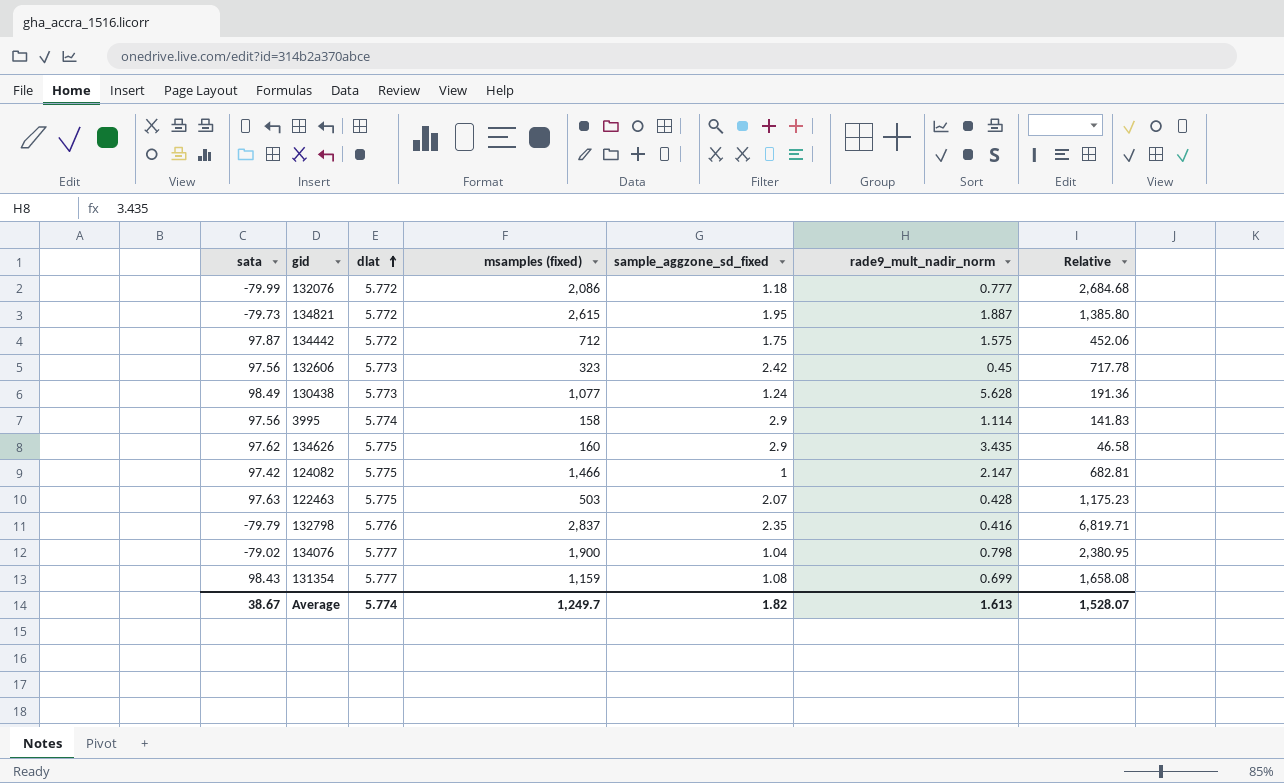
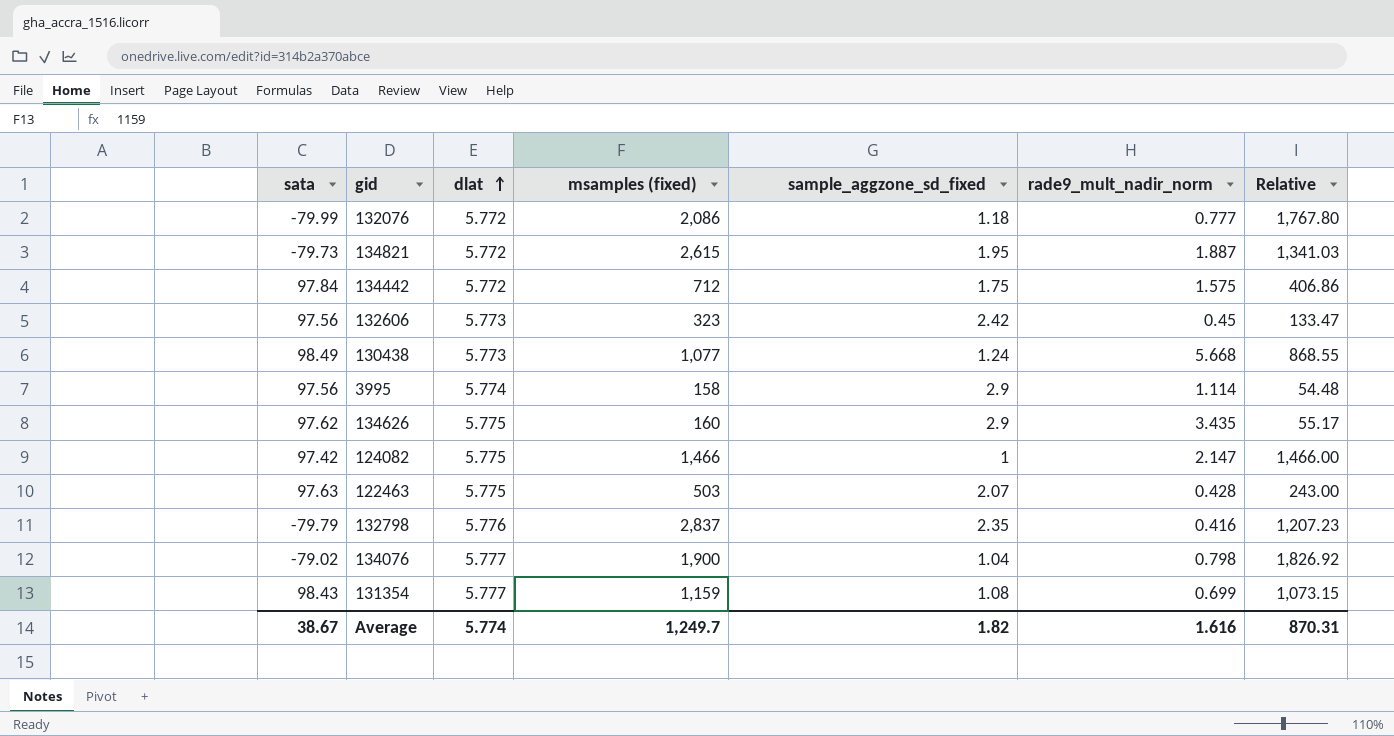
column Relative | formula: [msamples (fixed)] / [rade9_mult_nadir_norm] -> [msamples (fixed)] / [sample_aggzone_sd_fixed]
134442 | sata: 97.87 -> 97.84
130438 | rade9_mult_nadir_norm: 5.628 -> 5.668
Average | rade9_mult_nadir_norm: 1.613 -> 1.616
Average | Relative: 1,528.07 -> 870.31

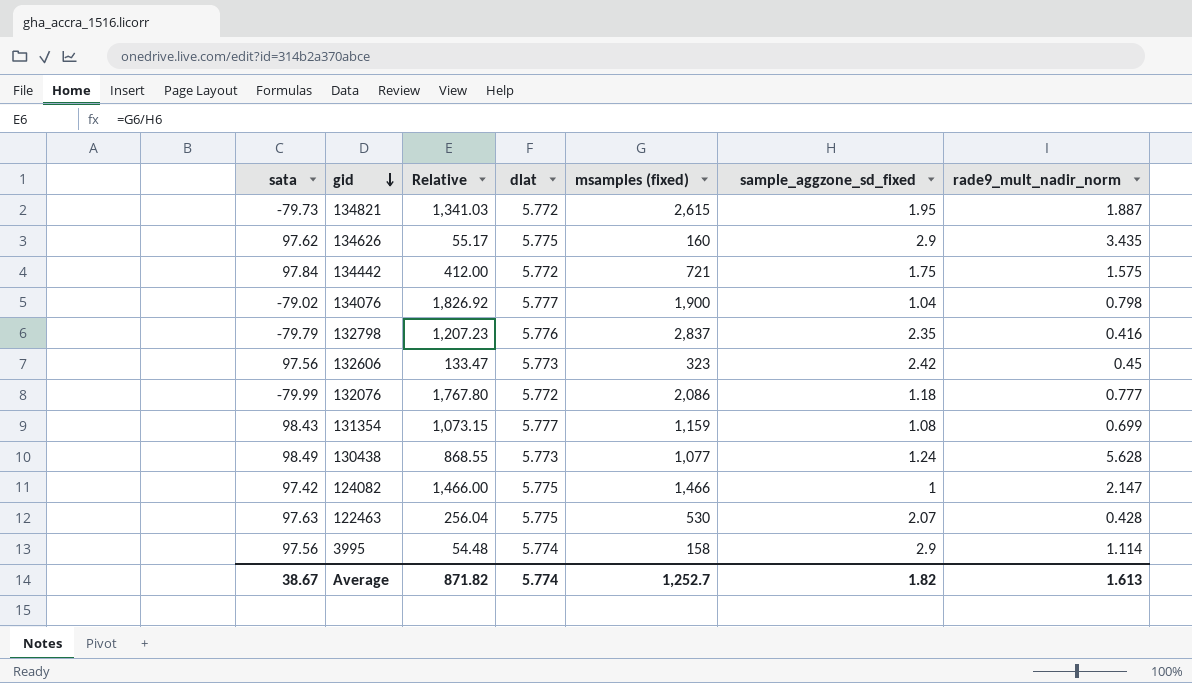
row order: dlat ascending -> gid descending
column Relative | position: 7 -> 3
134442 | Relative: 406.86 -> 412.00
134442 | msamples (fixed): 712 -> 721
130438 | rade9_mult_nadir_norm: 5.668 -> 5.628
122463 | Relative: 243.00 -> 256.04
122463 | msamples (fixed): 503 -> 530
Average | Relative: 870.31 -> 871.82
Average | msamples (fixed): 1,249.7 -> 1,252.7
Average | rade9_mult_nadir_norm: 1.616 -> 1.613

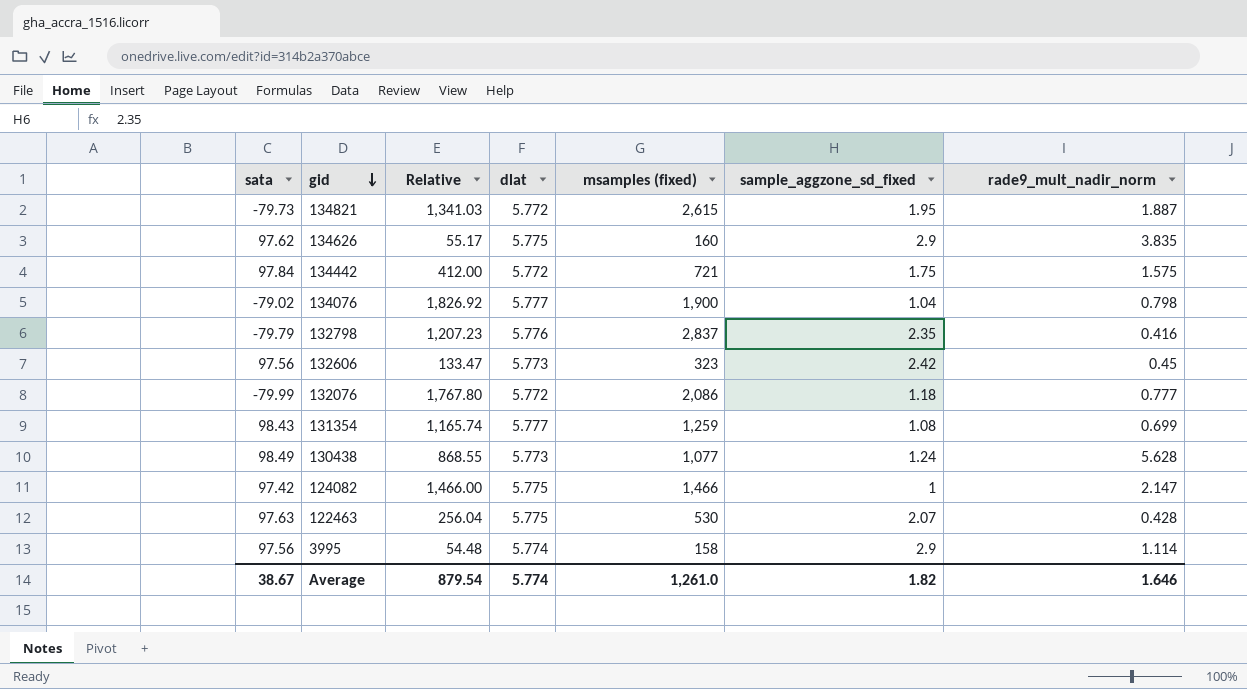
134626 | rade9_mult_nadir_norm: 3.435 -> 3.835
131354 | Relative: 1,073.15 -> 1,165.74
131354 | msamples (fixed): 1,159 -> 1,259
Average | Relative: 871.82 -> 879.54
Average | msamples (fixed): 1,252.7 -> 1,261.0
Average | rade9_mult_nadir_norm: 1.613 -> 1.646

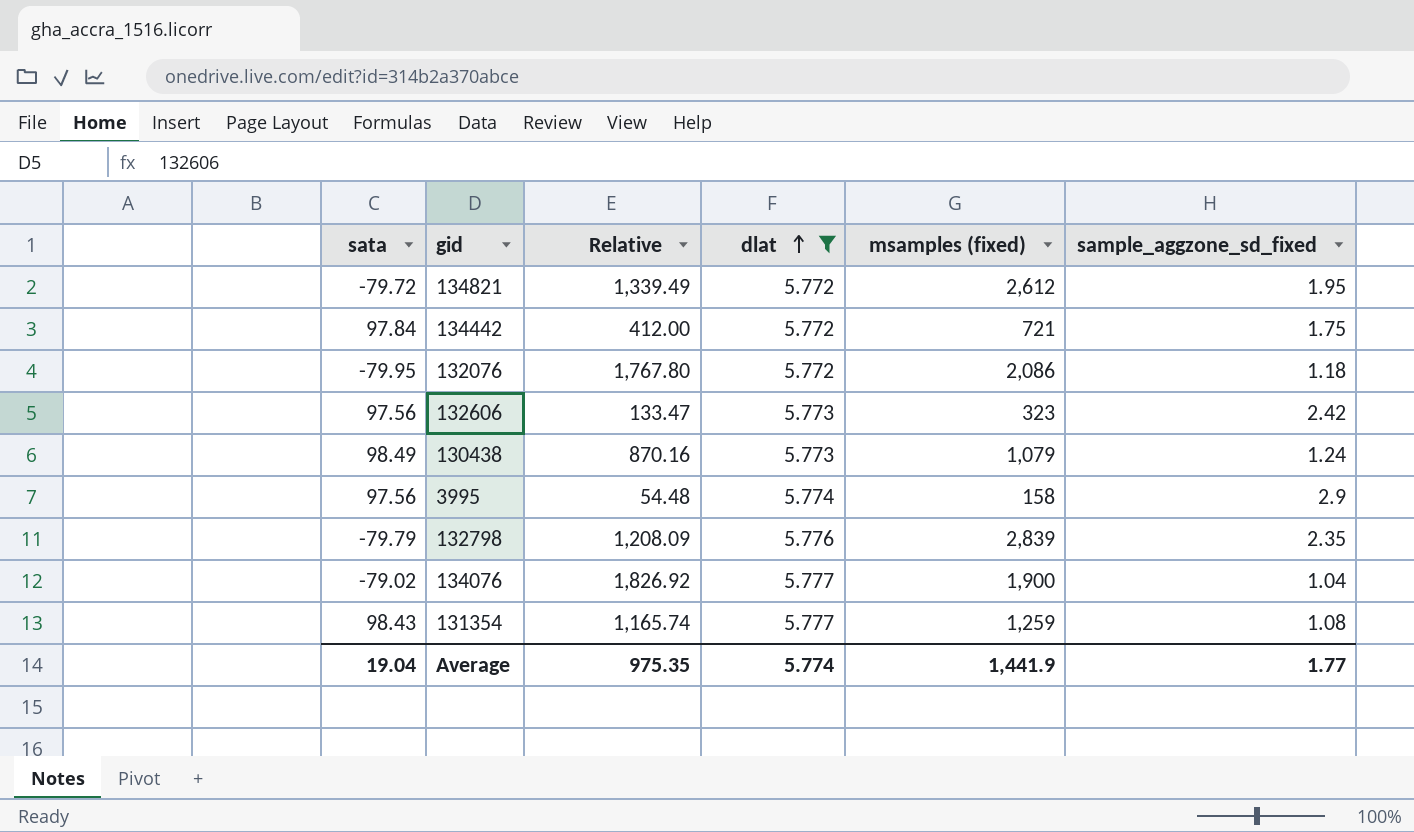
filter: none -> dlat != 5.775
row order: gid descending -> dlat ascending
column rade9_mult_nadir_norm | position: 7 -> none
134821 | sata: -79.73 -> -79.72
134821 | Relative: 1,341.03 -> 1,339.49
134821 | msamples (fixed): 2,615 -> 2,612
132076 | sata: -79.99 -> -79.95
130438 | Relative: 868.55 -> 870.16
130438 | msamples (fixed): 1,077 -> 1,079
132798 | Relative: 1,207.23 -> 1,208.09
132798 | msamples (fixed): 2,837 -> 2,839
Average | sata: 38.67 -> 19.04
Average | Relative: 879.54 -> 975.35
Average | msamples (fixed): 1,261.0 -> 1,441.9
Average | sample_aggzone_sd_fixed: 1.82 -> 1.77

